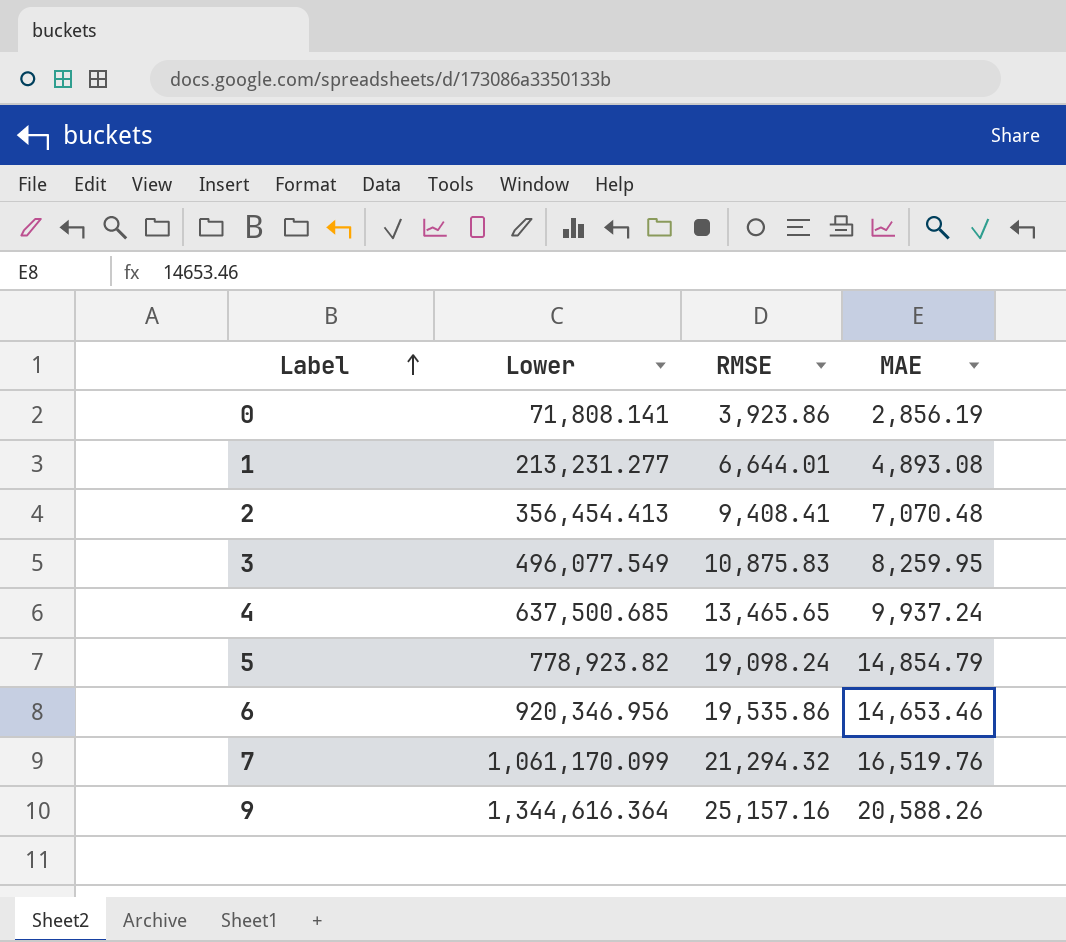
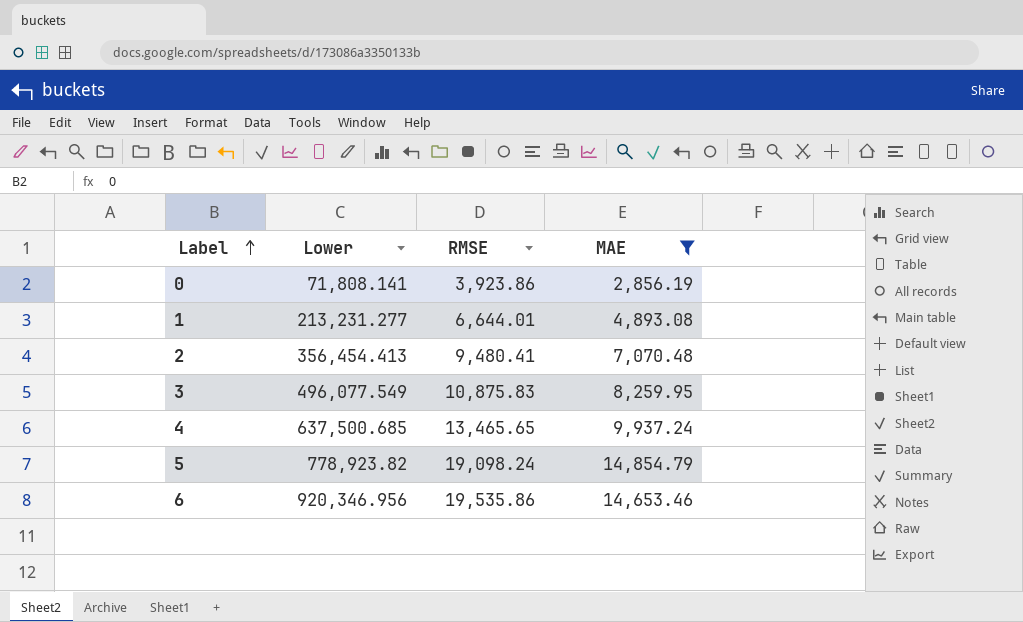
filter: none -> MAE <= 14,854.79
2 | RMSE: 9,408.41 -> 9,480.41

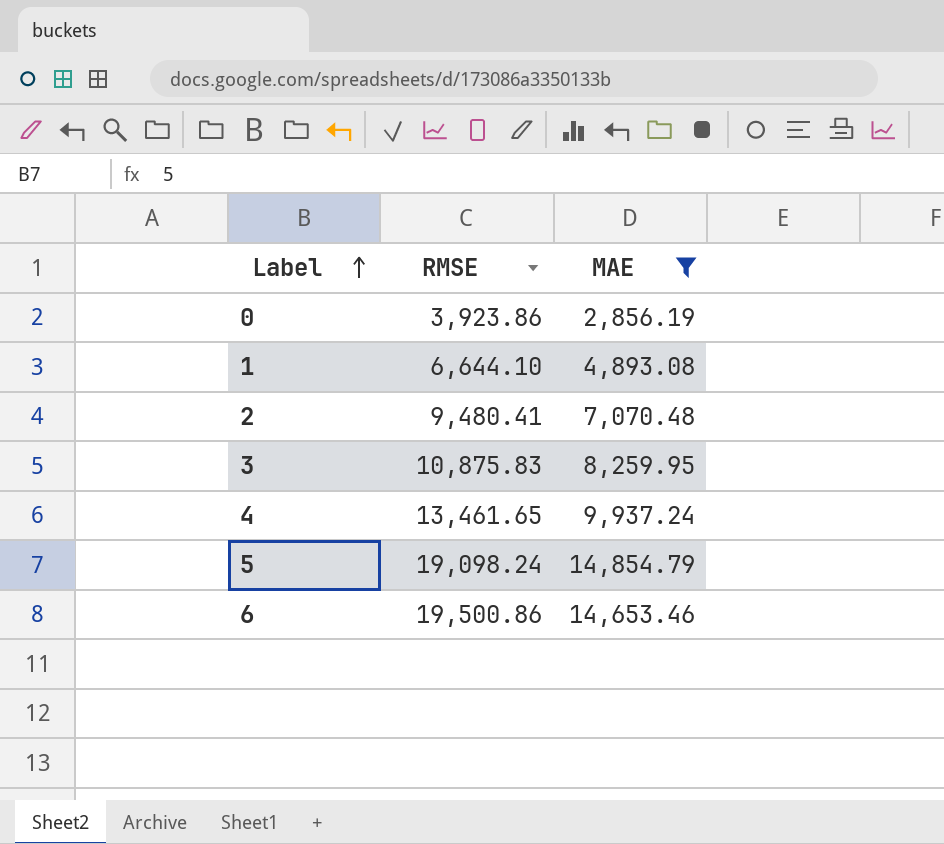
column Lower | position: 2 -> none
1 | RMSE: 6,644.01 -> 6,644.10
4 | RMSE: 13,465.65 -> 13,461.65
6 | RMSE: 19,535.86 -> 19,500.86

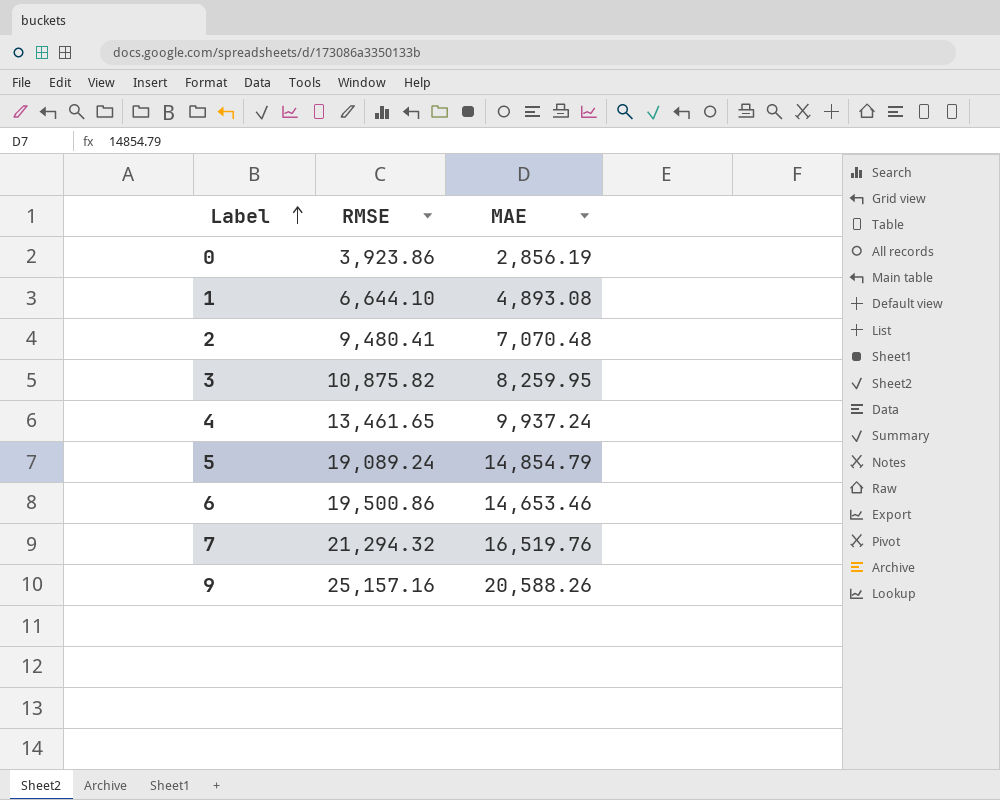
filter: MAE <= 14,854.79 -> none
3 | RMSE: 10,875.83 -> 10,875.82
5 | RMSE: 19,098.24 -> 19,089.24

